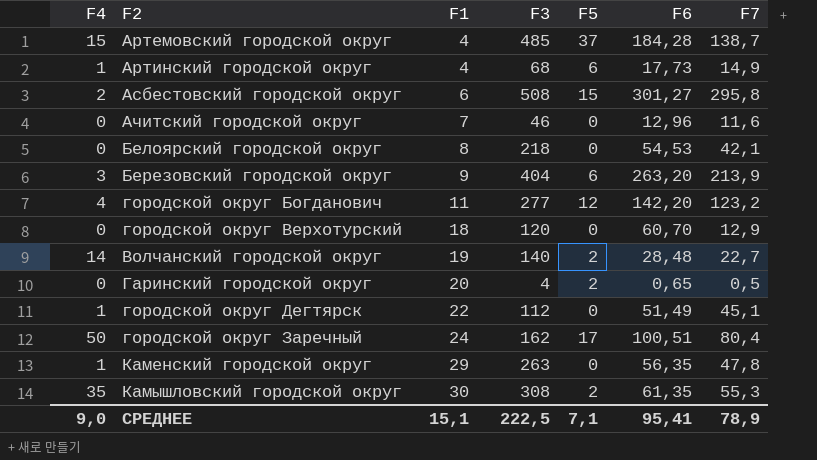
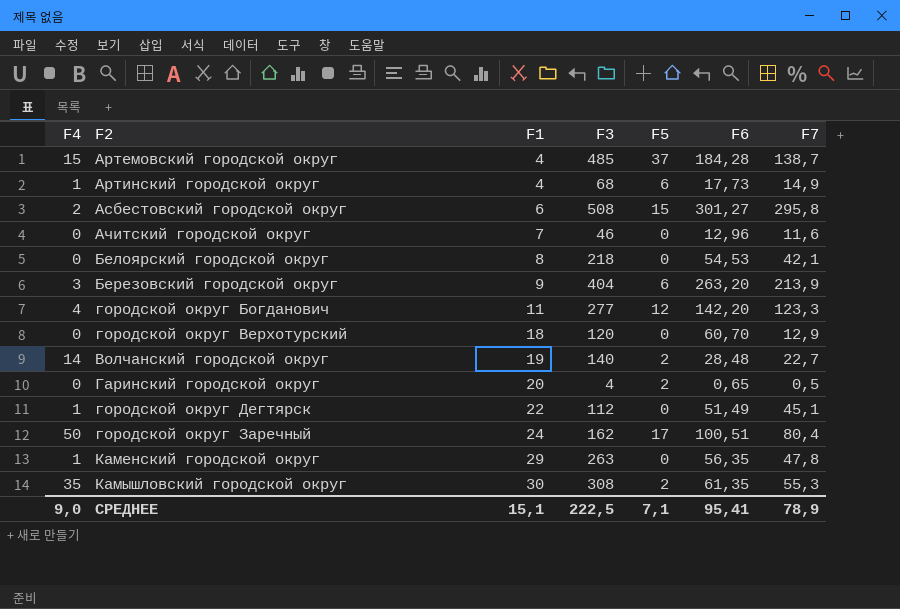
городской округ Богданович | F7: 123,2 -> 123,3

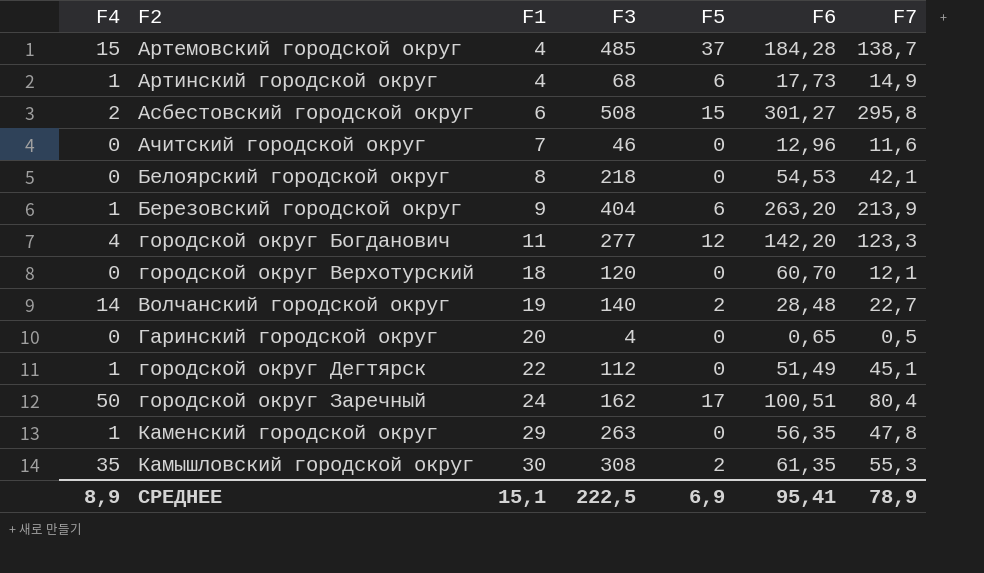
Березовский городской округ | F4: 3 -> 1
городской округ Верхотурский | F7: 12,9 -> 12,1
Гаринский городской округ | F5: 2 -> 0
СРЕДНЕЕ | F4: 9,0 -> 8,9
СРЕДНЕЕ | F5: 7,1 -> 6,9

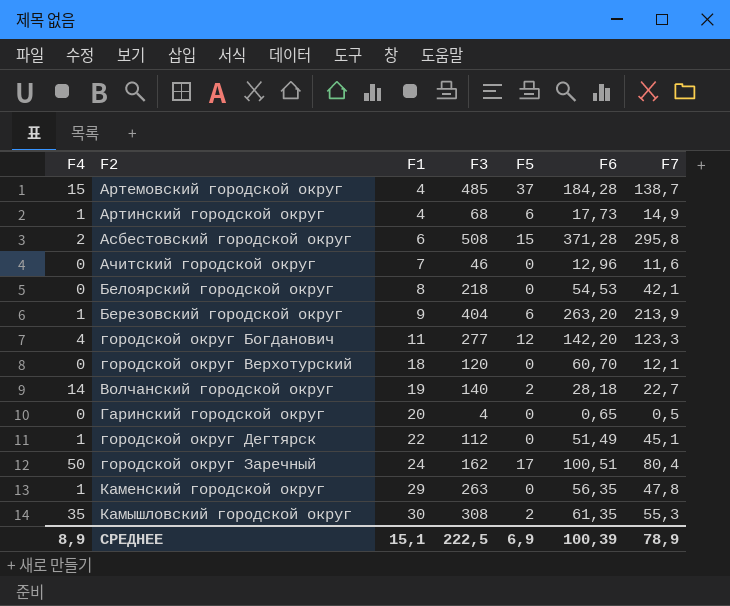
Асбестовский городской округ | F6: 301,27 -> 371,28
Волчанский городской округ | F6: 28,48 -> 28,18
СРЕДНЕЕ | F6: 95,41 -> 100,39

